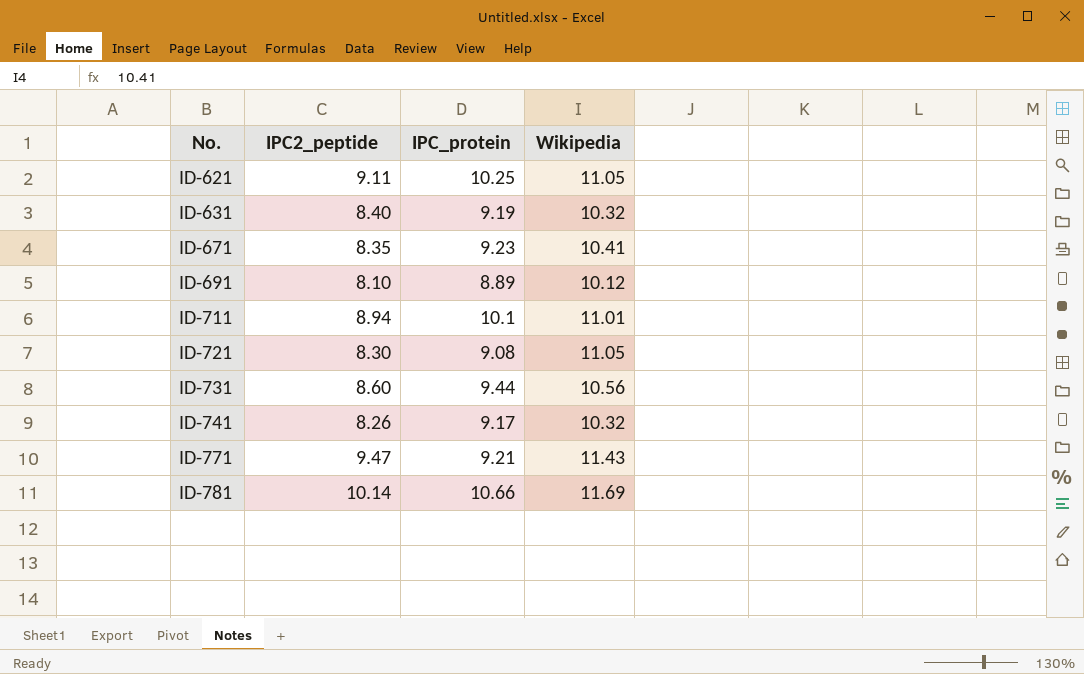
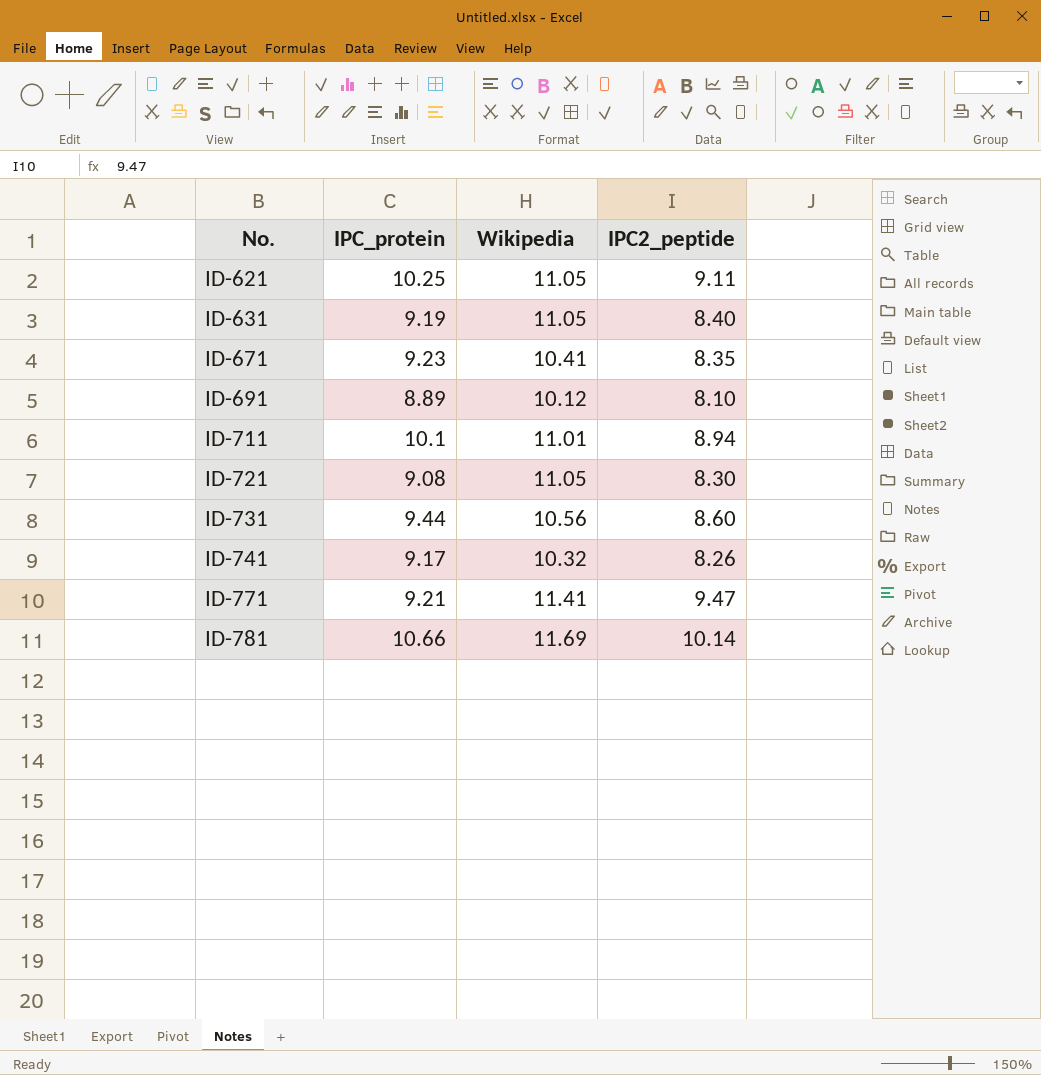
column IPC2_peptide | position: 2 -> 4
ID-631 | Wikipedia: 10.32 -> 11.05
ID-771 | Wikipedia: 11.43 -> 11.41

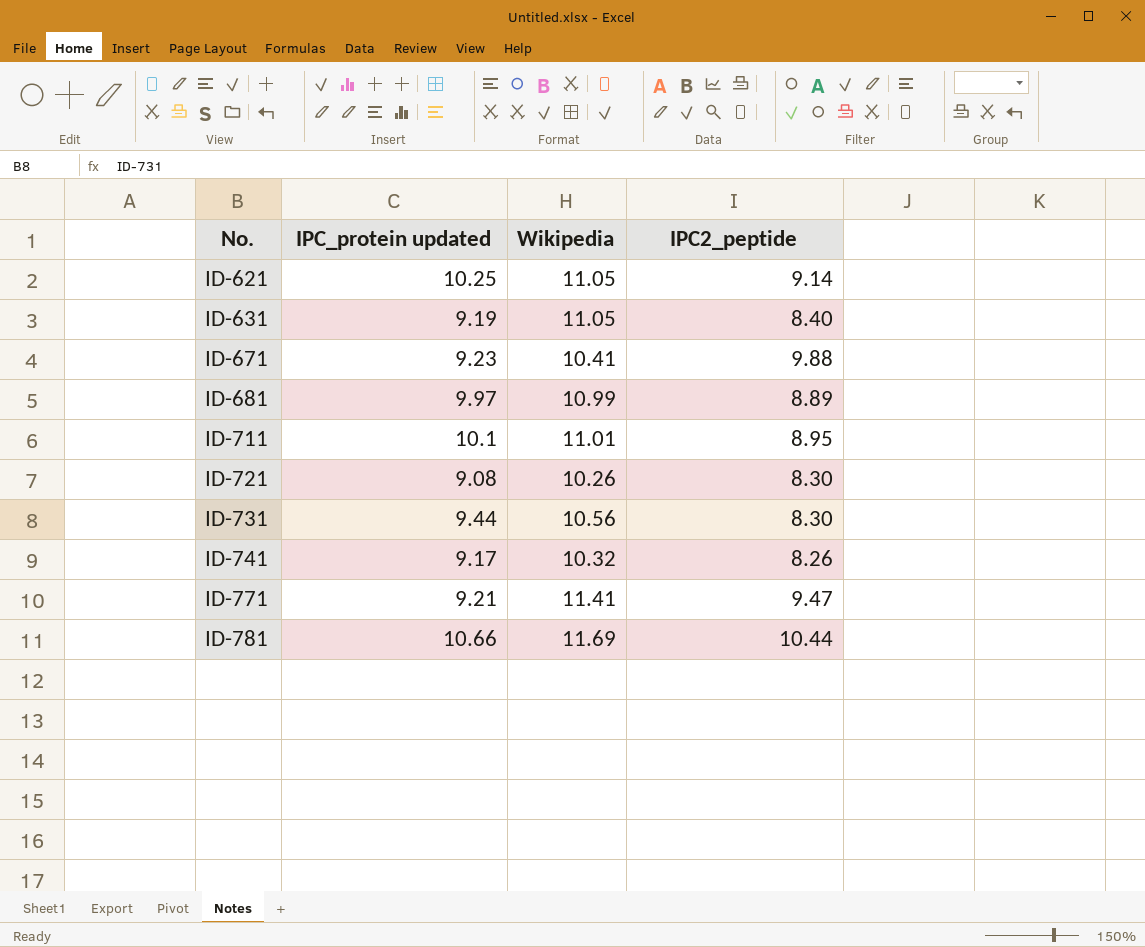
column name: IPC_protein -> IPC_protein updated
row ID-691: 8.89 | 10.12 | 8.10 -> none
ID-621 | IPC2_peptide: 9.11 -> 9.14
ID-671 | IPC2_peptide: 8.35 -> 9.88
row ID-681: none -> 9.97 | 10.99 | 8.89
ID-711 | IPC2_peptide: 8.94 -> 8.95
ID-721 | Wikipedia: 11.05 -> 10.26
ID-731 | IPC2_peptide: 8.60 -> 8.30
ID-781 | IPC2_peptide: 10.14 -> 10.44

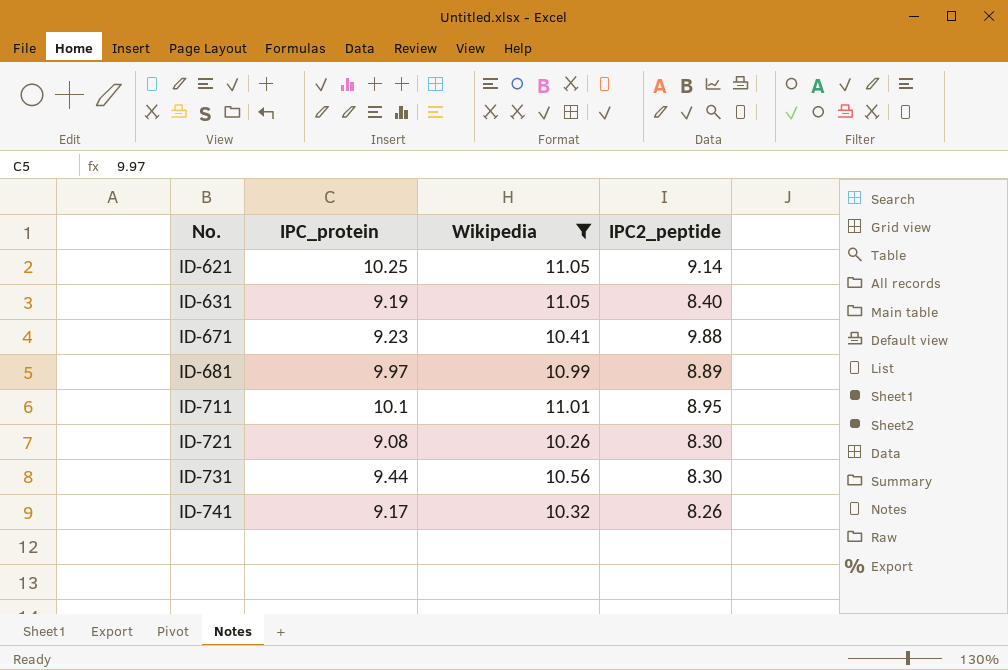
filter: none -> Wikipedia <= 11.05
column name: IPC_protein updated -> IPC_protein

